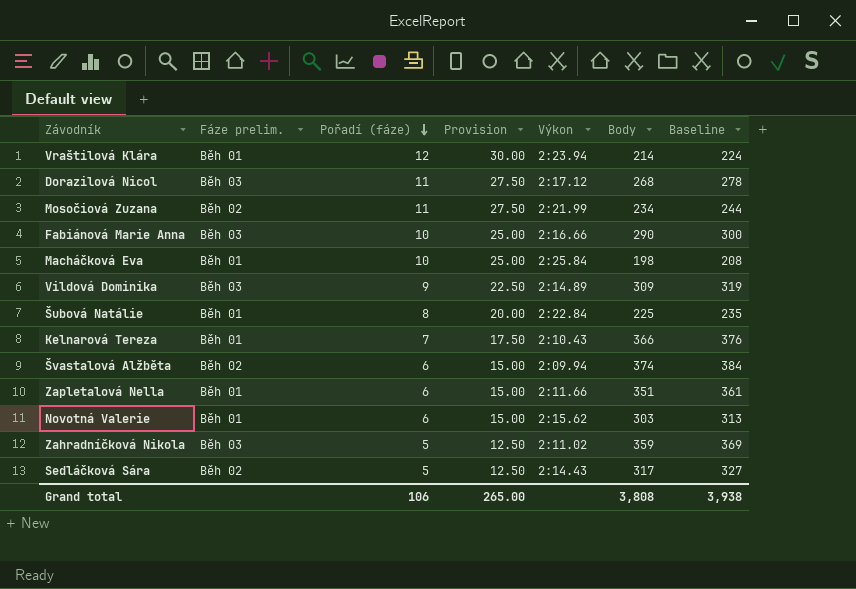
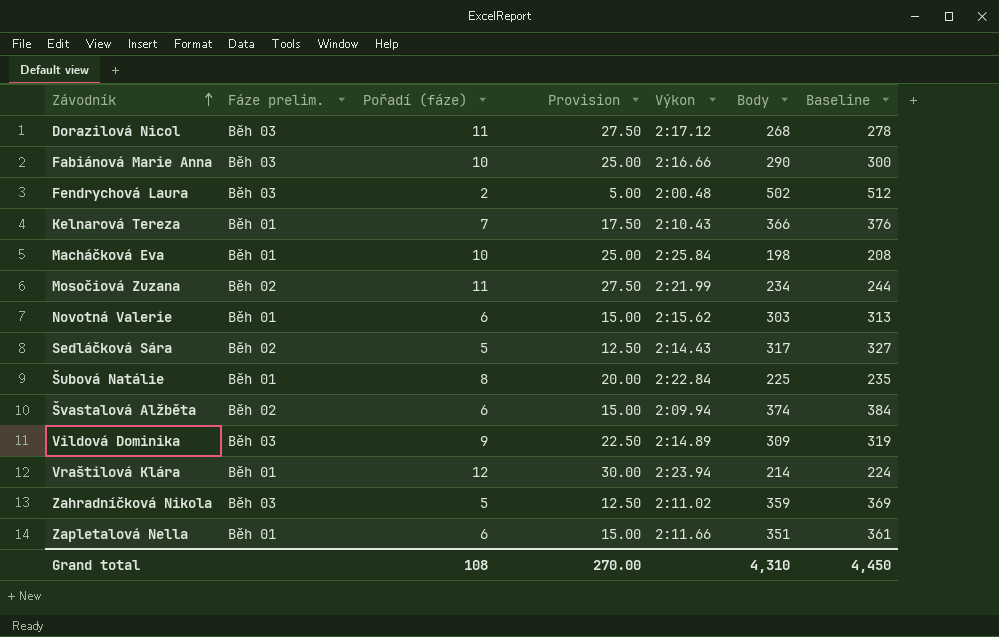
row order: Pořadí (fáze) descending -> Závodník ascending
row Fendrychová Laura: none -> Běh 03 | 2 | 5.00 | 2:00.48 | 502 | 512
Grand total | Pořadí (fáze): 106 -> 108
Grand total | Provision: 265.00 -> 270.00
Grand total | Body: 3,808 -> 4,310
Grand total | Baseline: 3,938 -> 4,450

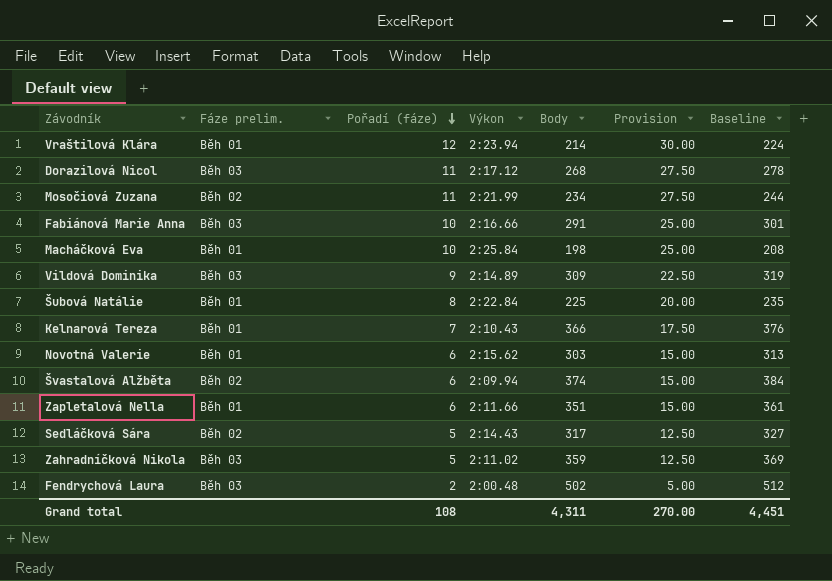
row order: Závodník ascending -> Pořadí (fáze) descending
column Provision | position: 4 -> 6
Fabiánová Marie Anna | Body: 290 -> 291
Fabiánová Marie Anna | Baseline: 300 -> 301
Grand total | Body: 4,310 -> 4,311
Grand total | Baseline: 4,450 -> 4,451

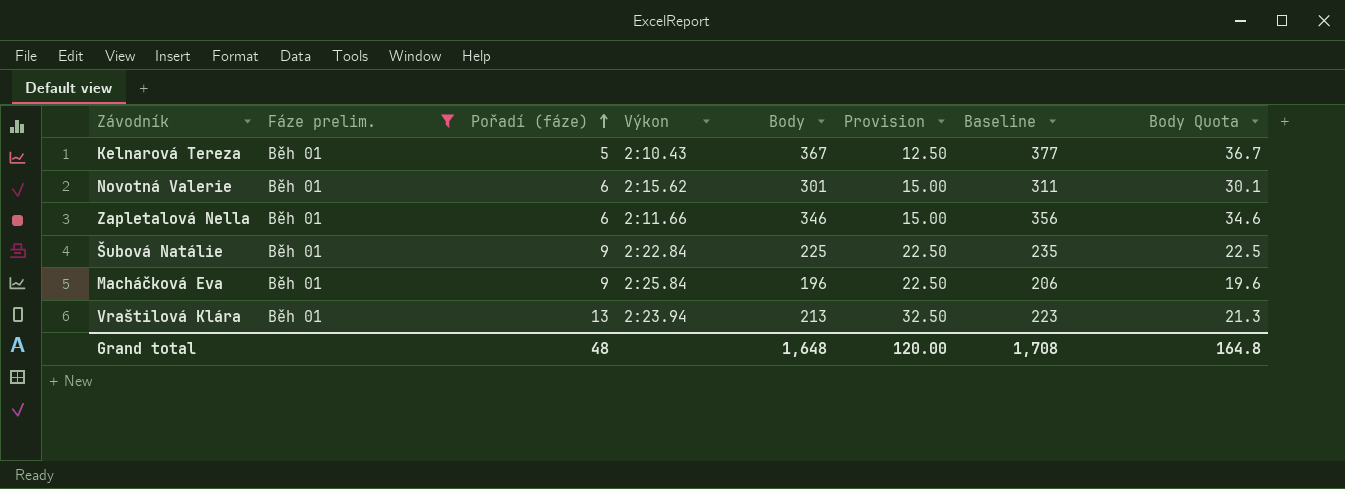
filter: none -> Fáze prelim. = Běh 01
row order: Pořadí (fáze) descending -> Pořadí (fáze) ascending
column Body Quota | formula: none -> [Body] * 0.1
Kelnarová Tereza | Pořadí (fáze): 7 -> 5
Kelnarová Tereza | Body: 366 -> 367
Kelnarová Tereza | Provision: 17.50 -> 12.50
Kelnarová Tereza | Baseline: 376 -> 377
Novotná Valerie | Body: 303 -> 301
Novotná Valerie | Baseline: 313 -> 311
Zapletalová Nella | Body: 351 -> 346
Zapletalová Nella | Baseline: 361 -> 356
Šubová Natálie | Pořadí (fáze): 8 -> 9
Šubová Natálie | Provision: 20.00 -> 22.50
Macháčková Eva | Pořadí (fáze): 10 -> 9
Macháčková Eva | Body: 198 -> 196
Macháčková Eva | Provision: 25.00 -> 22.50
Macháčková Eva | Baseline: 208 -> 206
Vraštilová Klára | Pořadí (fáze): 12 -> 13
Vraštilová Klára | Body: 214 -> 213
Vraštilová Klára | Provision: 30.00 -> 32.50
Vraštilová Klára | Baseline: 224 -> 223
Grand total | Pořadí (fáze): 108 -> 48
Grand total | Body: 4,311 -> 1,648
Grand total | Provision: 270.00 -> 120.00
Grand total | Baseline: 4,451 -> 1,708

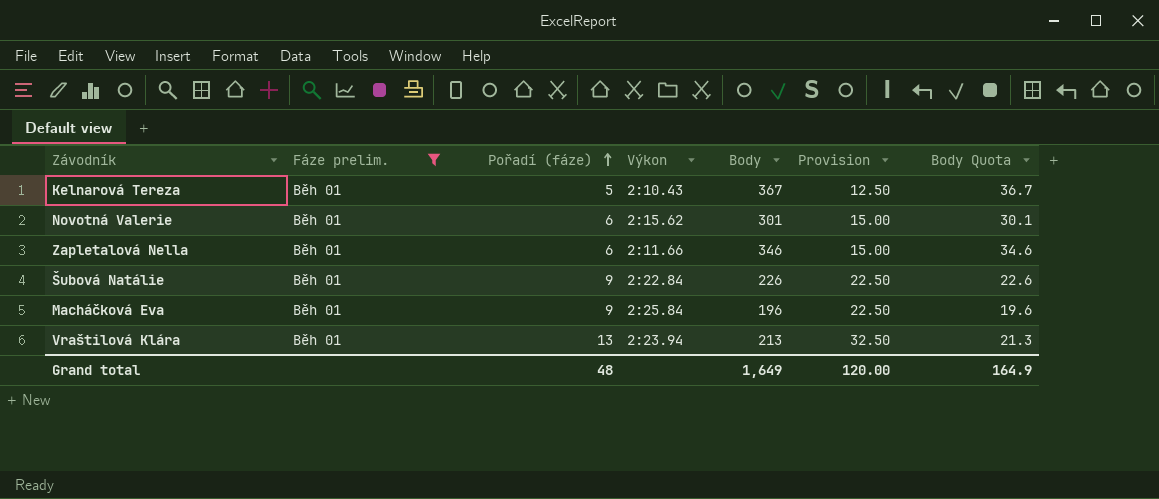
column Baseline | formula: [Body] + 10 -> none
Šubová Natálie | Body: 225 -> 226
Šubová Natálie | Body Quota: 22.5 -> 22.6
Grand total | Body: 1,648 -> 1,649
Grand total | Body Quota: 164.8 -> 164.9

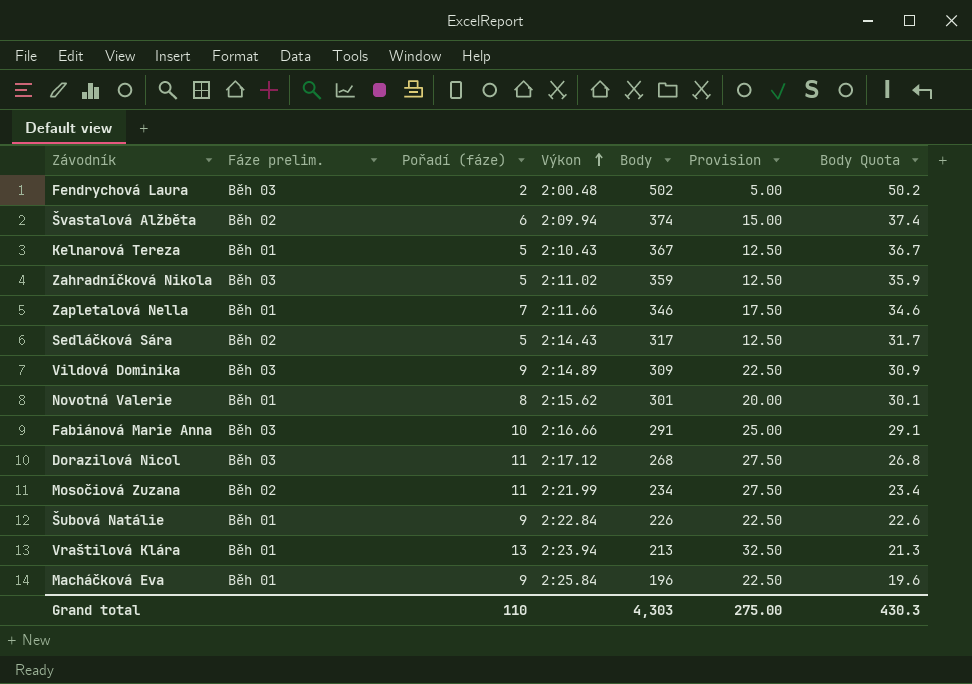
filter: Fáze prelim. = Běh 01 -> none
row order: Pořadí (fáze) ascending -> Výkon ascending
Zapletalová Nella | Pořadí (fáze): 6 -> 7
Zapletalová Nella | Provision: 15.00 -> 17.50
Novotná Valerie | Pořadí (fáze): 6 -> 8
Novotná Valerie | Provision: 15.00 -> 20.00
Grand total | Pořadí (fáze): 48 -> 110
Grand total | Body: 1,649 -> 4,303
Grand total | Provision: 120.00 -> 275.00
Grand total | Body Quota: 164.9 -> 430.3

